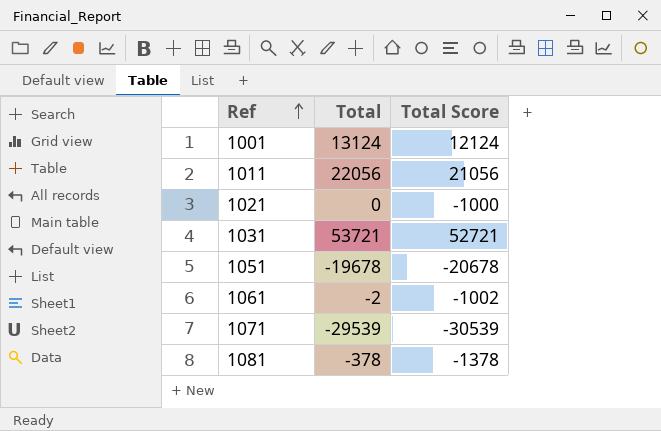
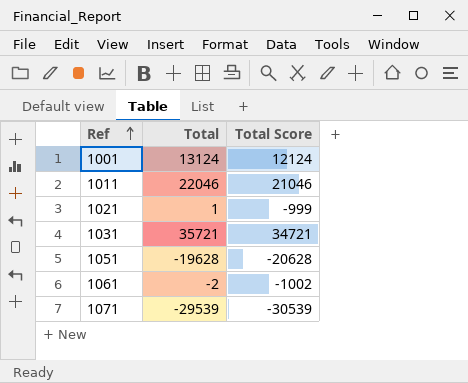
row 1081: -378 | -1378 -> none
1011 | Total: 22056 -> 22046
1011 | Total Score: 21056 -> 21046
1021 | Total: 0 -> 1
1021 | Total Score: -1000 -> -999
1031 | Total: 53721 -> 35721
1031 | Total Score: 52721 -> 34721
1051 | Total: -19678 -> -19628
1051 | Total Score: -20678 -> -20628

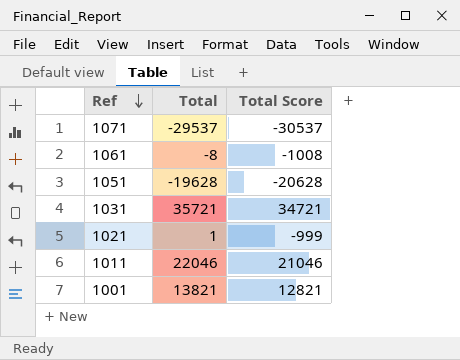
row order: Ref ascending -> Ref descending
1071 | Total: -29539 -> -29537
1071 | Total Score: -30539 -> -30537
1061 | Total: -2 -> -8
1061 | Total Score: -1002 -> -1008
1001 | Total: 13124 -> 13821
1001 | Total Score: 12124 -> 12821

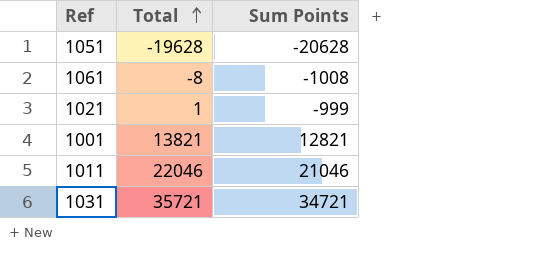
row order: Ref descending -> Total ascending
column name: Total Score -> Sum Points
row 1071: -29537 | -30537 -> none

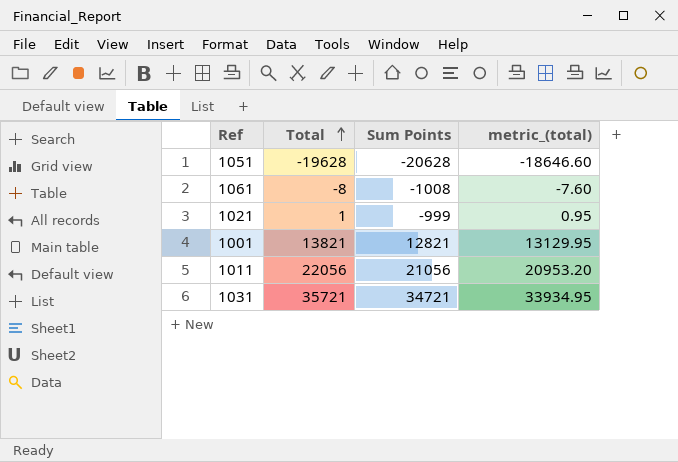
column metric_(total) | formula: none -> [Total] * 0.95
1011 | Total: 22046 -> 22056
1011 | Sum Points: 21046 -> 21056

